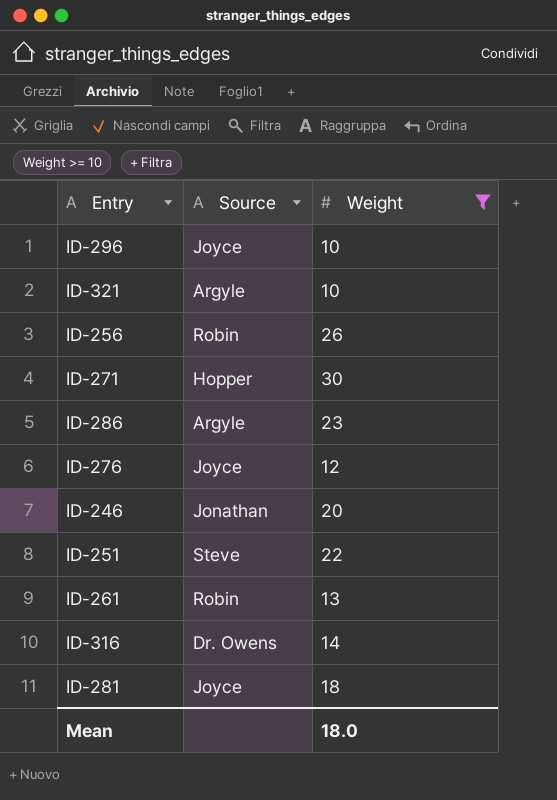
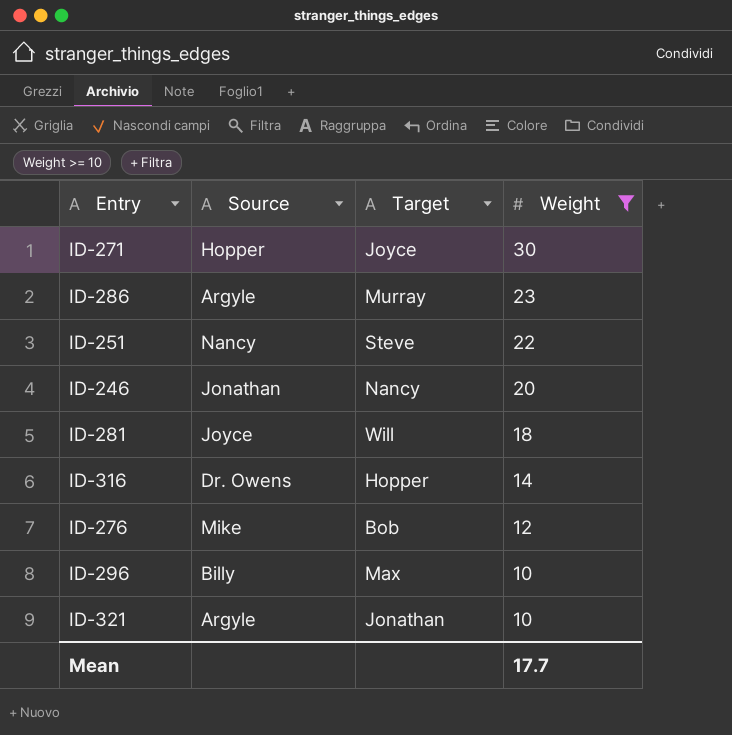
row order: none -> Weight descending
column Target | position: none -> 3
row ID-256: Robin | 26 -> none
row ID-261: Robin | 13 -> none
ID-251 | Source: Steve -> Nancy
ID-276 | Source: Joyce -> Mike
ID-296 | Source: Joyce -> Billy
Mean | Weight: 18.0 -> 17.7

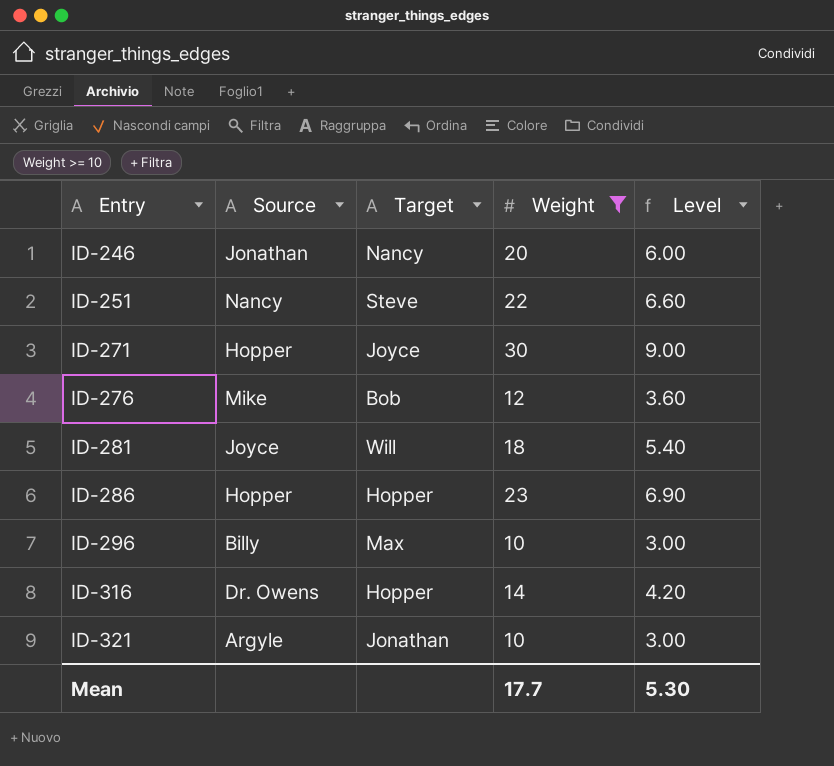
row order: Weight descending -> Entry ascending
column Level | formula: none -> [Weight] * 0.3
ID-286 | Source: Argyle -> Hopper
ID-286 | Target: Murray -> Hopper

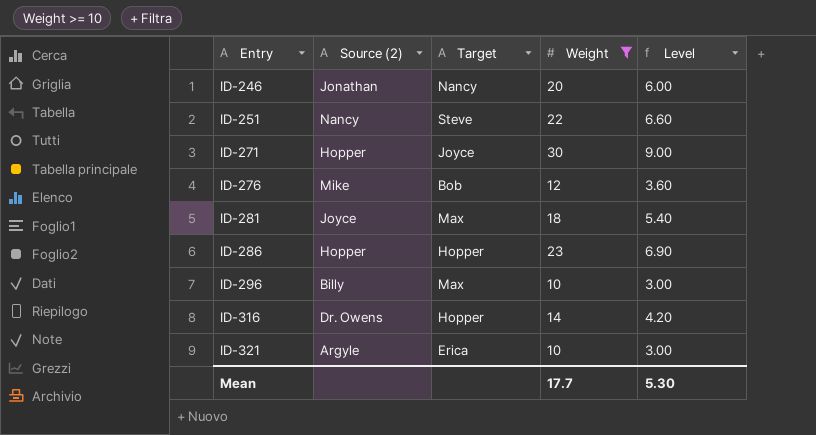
column name: Source -> Source (2)
ID-281 | Target: Will -> Max
ID-321 | Target: Jonathan -> Erica

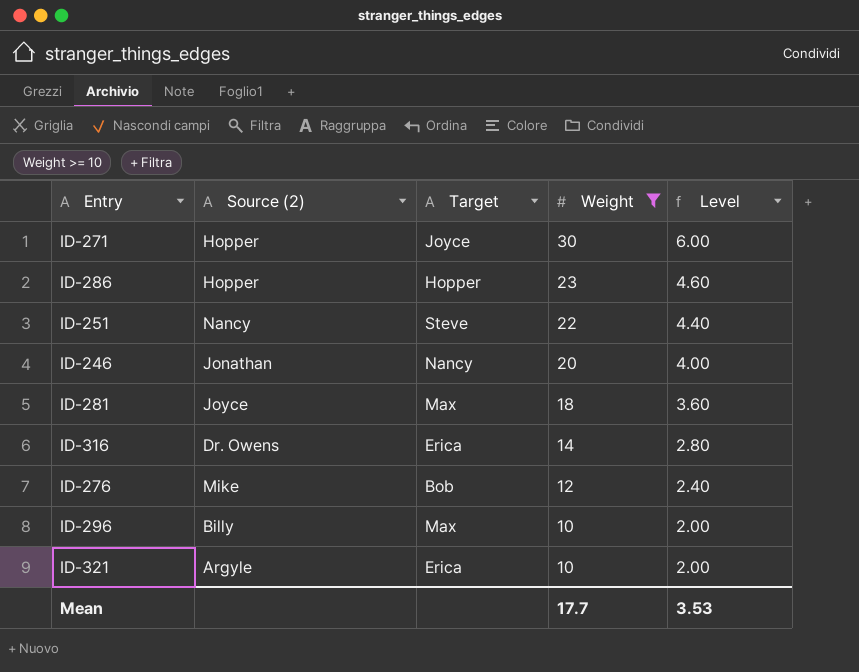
row order: Entry ascending -> Weight descending
column Level | formula: [Weight] * 0.3 -> [Weight] * 0.2
ID-316 | Target: Hopper -> Erica
Mean | Level: 5.30 -> 3.53

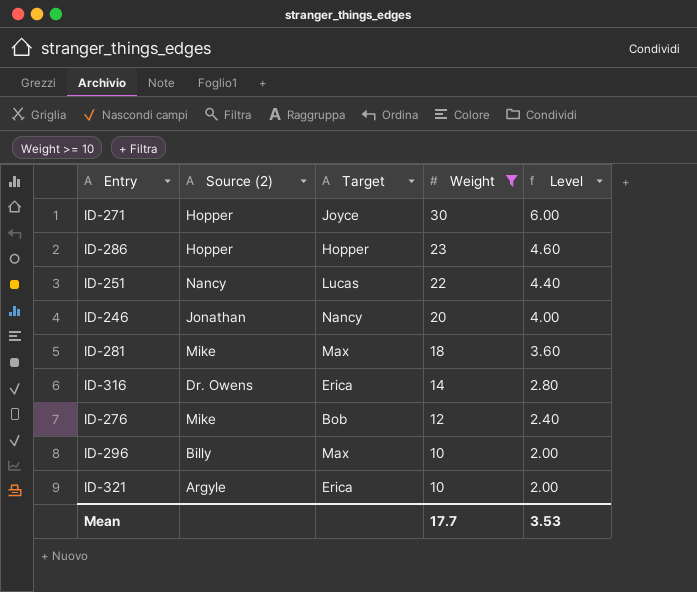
ID-251 | Target: Steve -> Lucas
ID-281 | Source (2): Joyce -> Mike

